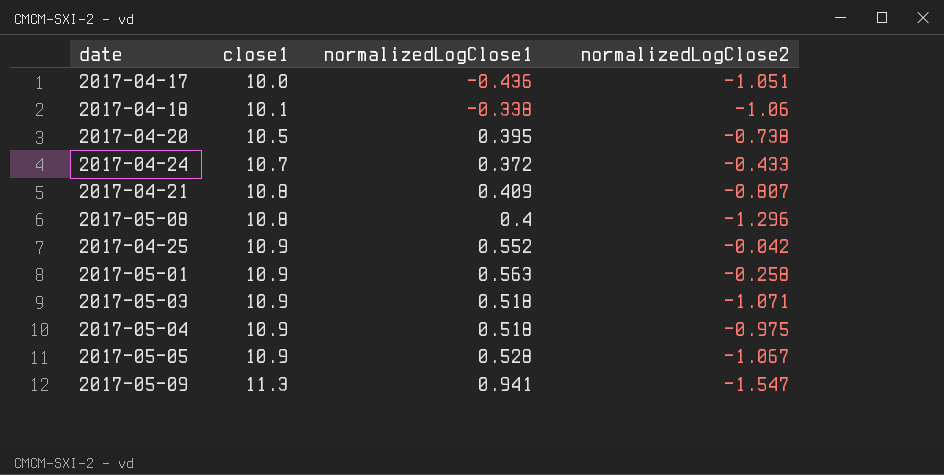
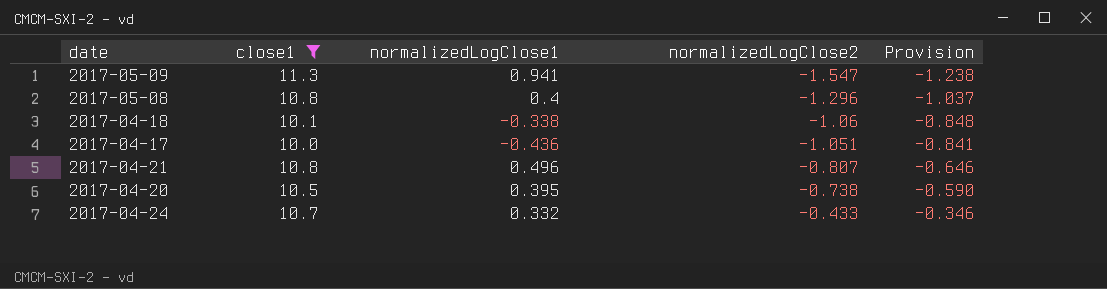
filter: none -> close1 != 10.9
row order: close1 ascending -> normalizedLogClose2 ascending
column Provision | formula: none -> [normalizedLogClose2] * 0.8
2017-04-21 | normalizedLogClose1: 0.409 -> 0.496
2017-04-24 | normalizedLogClose1: 0.372 -> 0.332

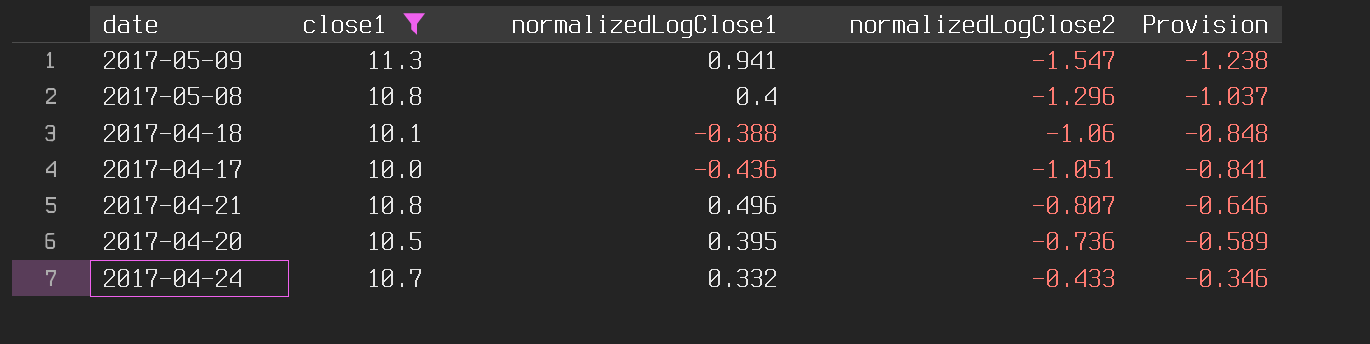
2017-04-18 | normalizedLogClose1: -0.338 -> -0.388
2017-04-20 | normalizedLogClose2: -0.738 -> -0.736
2017-04-20 | Provision: -0.590 -> -0.589

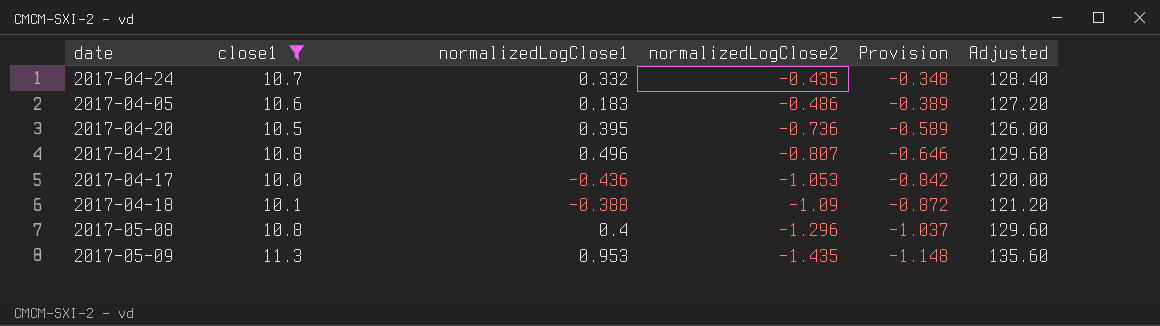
row order: normalizedLogClose2 ascending -> normalizedLogClose2 descending
column Adjusted | formula: none -> [close1] * 12
2017-04-24 | normalizedLogClose2: -0.433 -> -0.435
2017-04-24 | Provision: -0.346 -> -0.348
row 2017-04-05: none -> 10.6 | 0.183 | -0.486 | -0.389 | 127.20
2017-04-17 | normalizedLogClose2: -1.051 -> -1.053
2017-04-17 | Provision: -0.841 -> -0.842
2017-04-18 | normalizedLogClose2: -1.06 -> -1.09
2017-04-18 | Provision: -0.848 -> -0.872
2017-05-09 | normalizedLogClose1: 0.941 -> 0.953
2017-05-09 | normalizedLogClose2: -1.547 -> -1.435
2017-05-09 | Provision: -1.238 -> -1.148

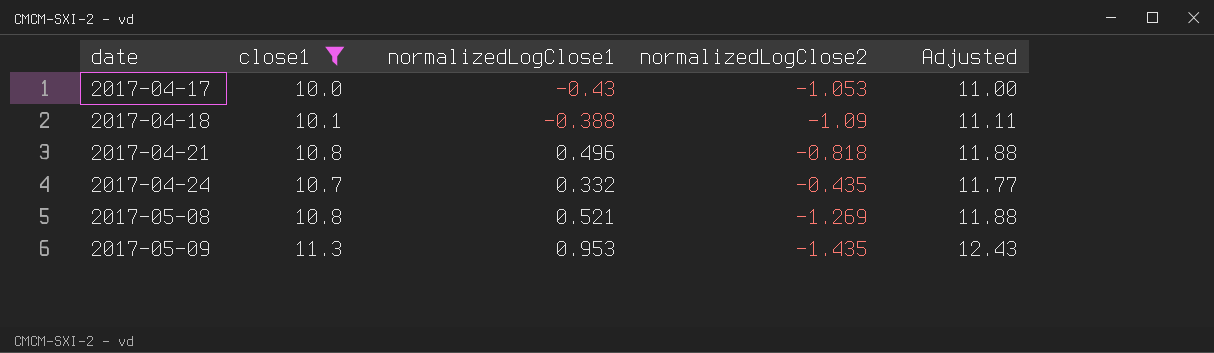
row order: normalizedLogClose2 descending -> date ascending
column Provision | formula: [normalizedLogClose2] * 0.8 -> none
column Adjusted | formula: [close1] * 12 -> [close1] * 1.1
row 2017-04-05: 10.6 | 0.183 | -0.486 | -0.389 | 127.20 -> none
row 2017-04-20: 10.5 | 0.395 | -0.736 | -0.589 | 126.00 -> none
2017-04-17 | normalizedLogClose1: -0.436 -> -0.43
2017-04-21 | normalizedLogClose2: -0.807 -> -0.818
2017-05-08 | normalizedLogClose1: 0.4 -> 0.521
2017-05-08 | normalizedLogClose2: -1.296 -> -1.269

